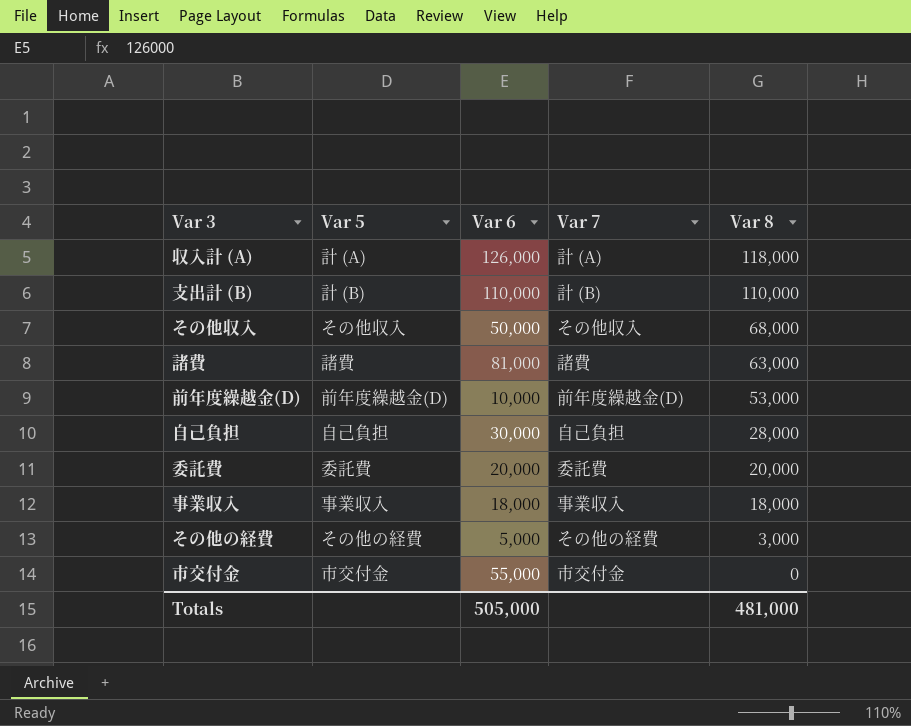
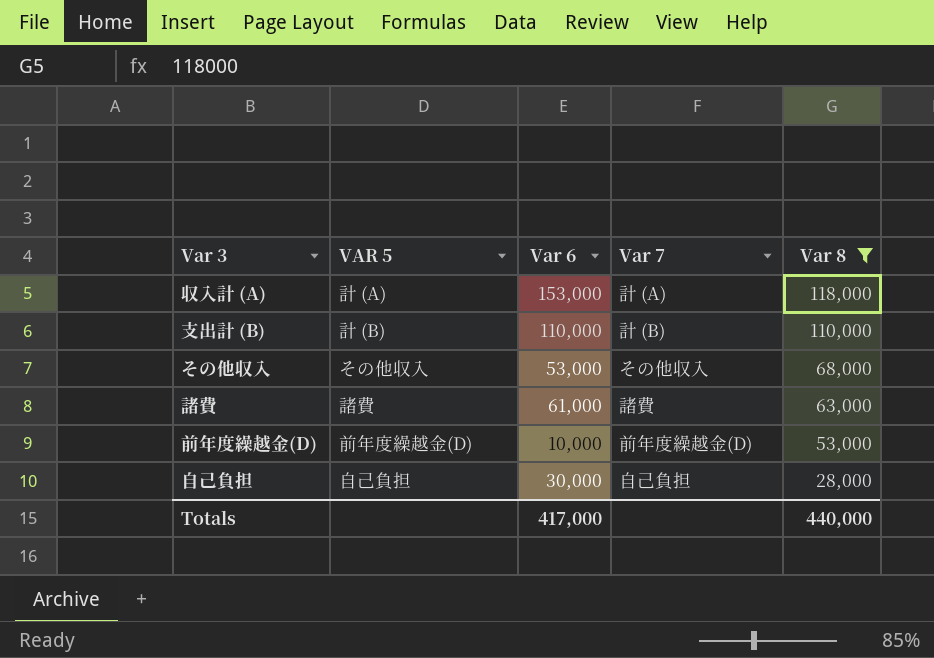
filter: none -> Var 8 >= 28,000
column name: Var 5 -> VAR 5
収入計 (A) | Var 6: 126,000 -> 153,000
その他収入 | Var 6: 50,000 -> 53,000
諸費 | Var 6: 81,000 -> 61,000
Totals | Var 6: 505,000 -> 417,000
Totals | Var 8: 481,000 -> 440,000

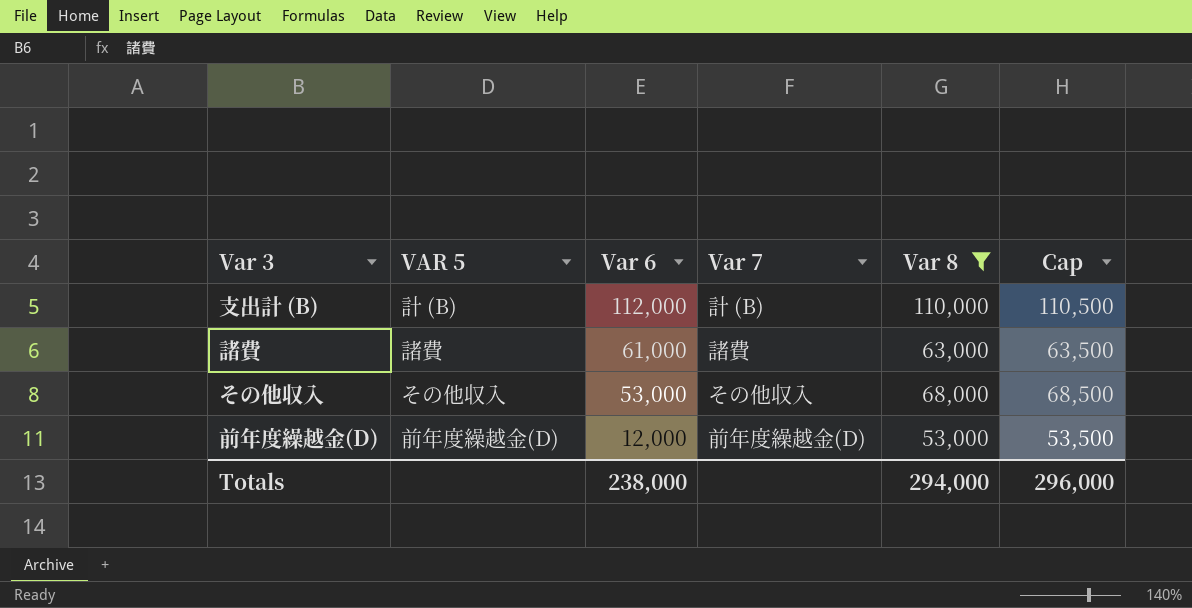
row order: Var 8 descending -> Var 6 descending
column Cap | formula: none -> [Var 8] + 500
row 収入計 (A): 計 (A) | 153,000 | 計 (A) | 118,000 -> none
row 自己負担: 自己負担 | 30,000 | 自己負担 | 28,000 -> none
支出計 (B) | Var 6: 110,000 -> 112,000
前年度繰越金(D) | Var 6: 10,000 -> 12,000
Totals | Var 6: 417,000 -> 238,000
Totals | Var 8: 440,000 -> 294,000

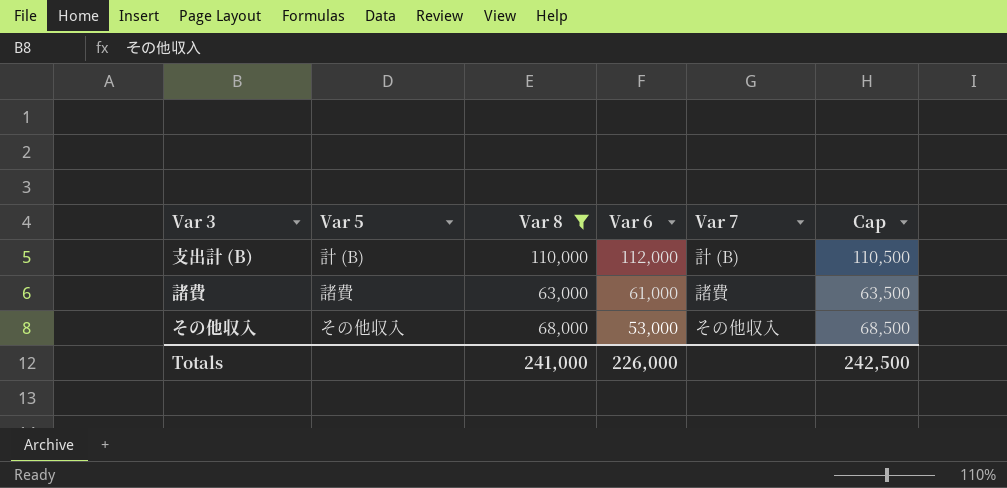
column name: VAR 5 -> Var 5
column Var 8 | position: 5 -> 3
row 前年度繰越金(D): 前年度繰越金(D) | 12,000 | 前年度繰越金(D) | 53,000 | 53,500 -> none
Totals | Var 8: 294,000 -> 241,000
Totals | Var 6: 238,000 -> 226,000
Totals | Cap: 296,000 -> 242,500

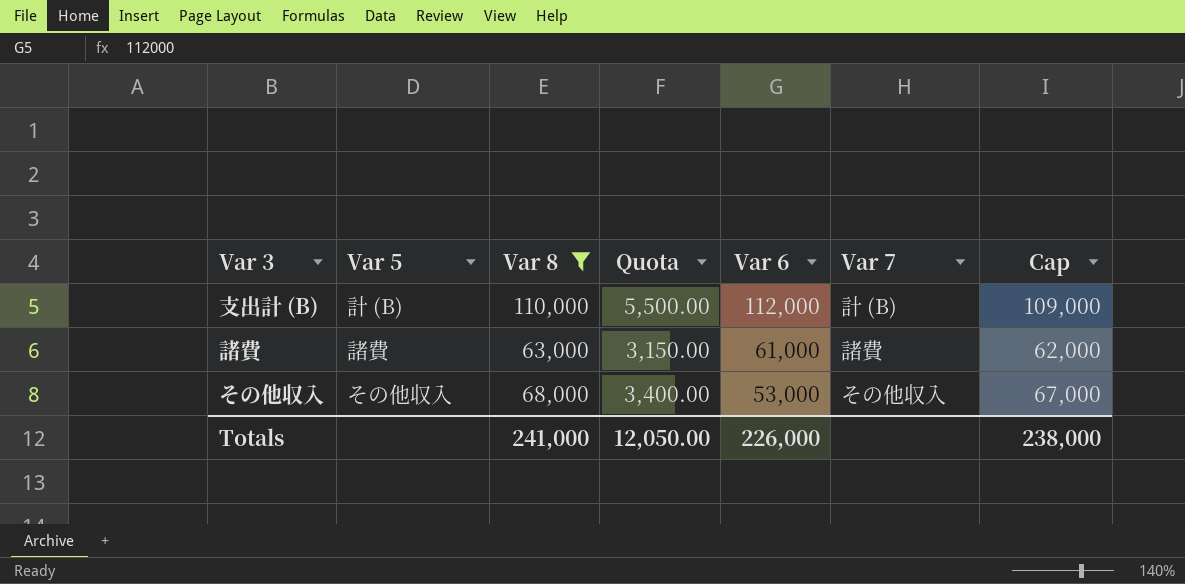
column Quota | formula: none -> [Var 8] * 0.05
column Cap | formula: [Var 8] + 500 -> [Var 8] - 1000
Totals | Cap: 242,500 -> 238,000

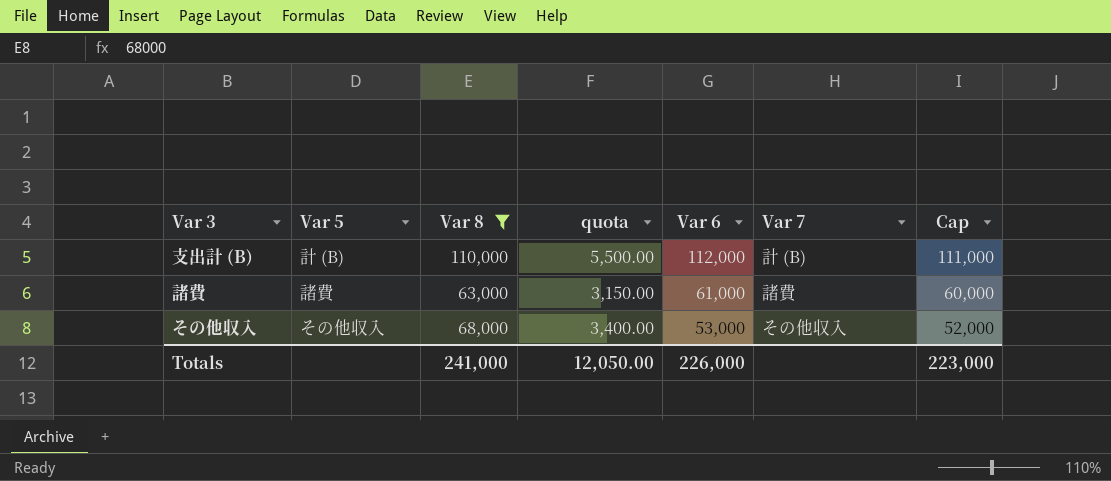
column name: Quota -> quota
column Cap | formula: [Var 8] - 1000 -> [Var 6] - 1000
Totals | Cap: 238,000 -> 223,000

